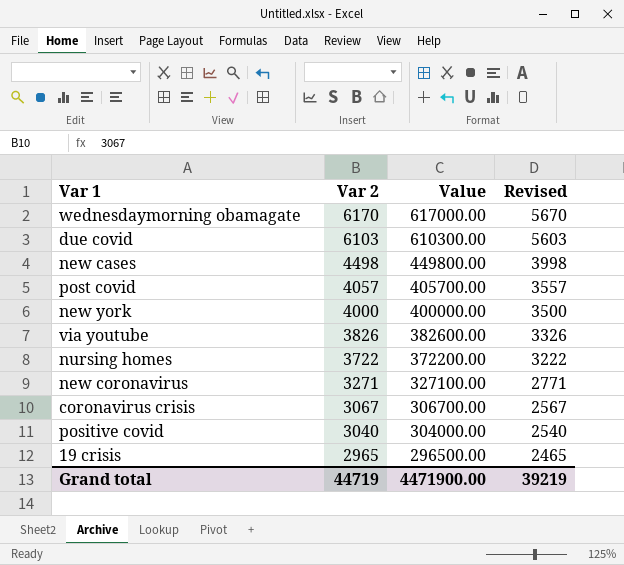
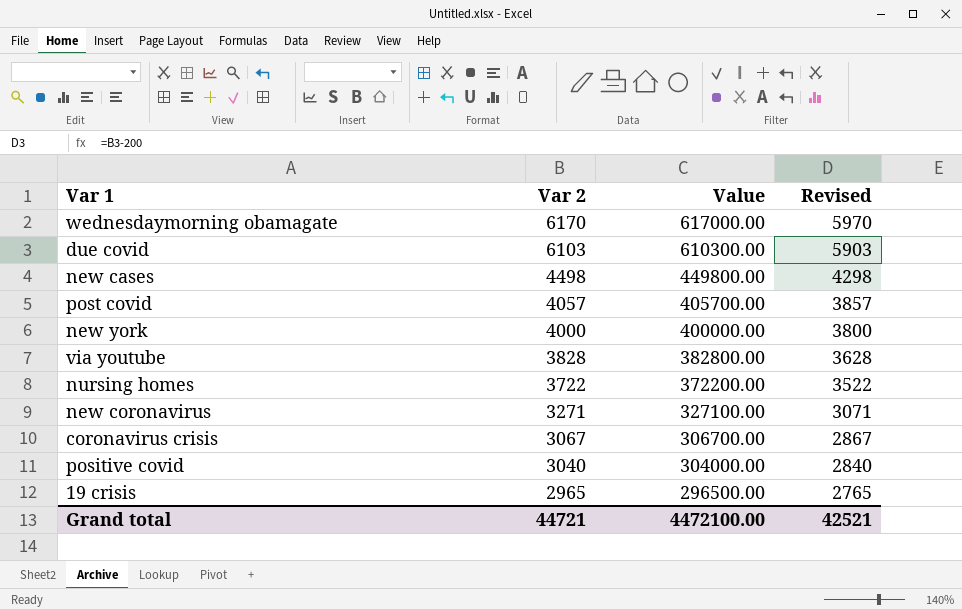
column Revised | formula: [Var 2] - 500 -> [Var 2] - 200
via youtube | Var 2: 3826 -> 3828
via youtube | Value: 382600.00 -> 382800.00
Grand total | Var 2: 44719 -> 44721
Grand total | Value: 4471900.00 -> 4472100.00
Grand total | Revised: 39219 -> 42521

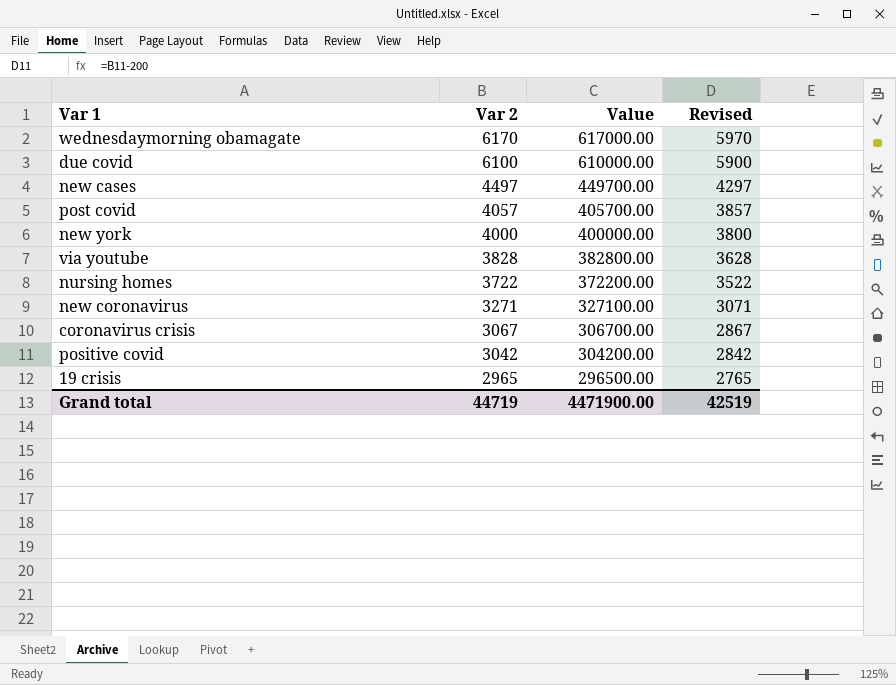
due covid | Var 2: 6103 -> 6100
due covid | Value: 610300.00 -> 610000.00
due covid | Revised: 5903 -> 5900
new cases | Var 2: 4498 -> 4497
new cases | Value: 449800.00 -> 449700.00
new cases | Revised: 4298 -> 4297
positive covid | Var 2: 3040 -> 3042
positive covid | Value: 304000.00 -> 304200.00
positive covid | Revised: 2840 -> 2842
Grand total | Var 2: 44721 -> 44719
Grand total | Value: 4472100.00 -> 4471900.00
Grand total | Revised: 42521 -> 42519

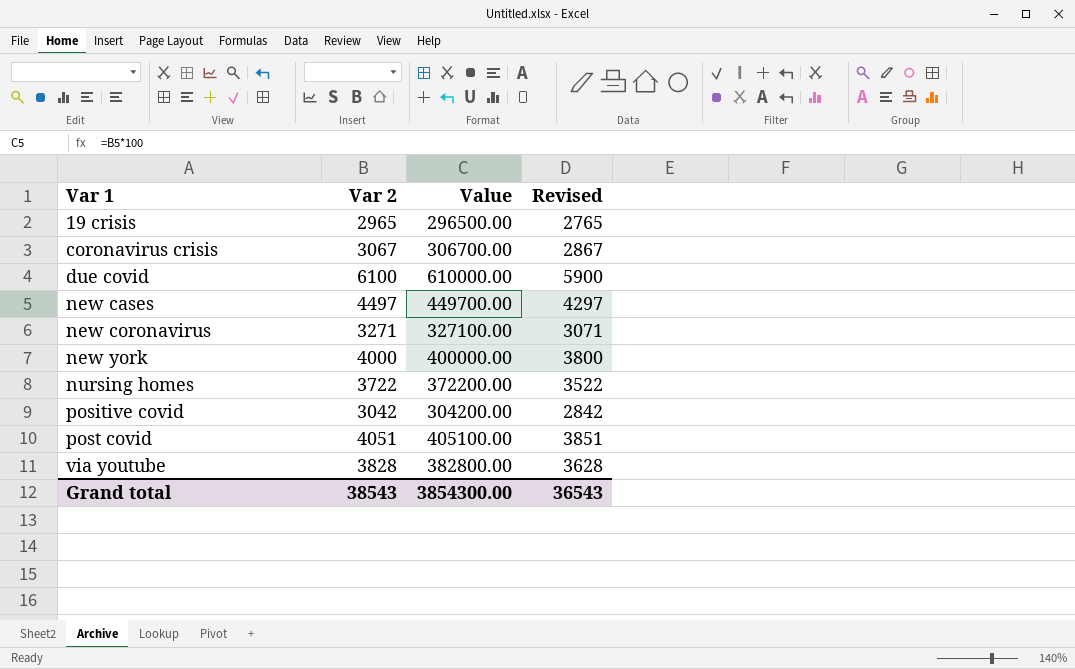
row order: Var 2 descending -> Var 1 ascending
row wednesdaymorning obamagate: 6170 | 617000.00 | 5970 -> none
post covid | Var 2: 4057 -> 4051
post covid | Value: 405700.00 -> 405100.00
post covid | Revised: 3857 -> 3851
Grand total | Var 2: 44719 -> 38543
Grand total | Value: 4471900.00 -> 3854300.00
Grand total | Revised: 42519 -> 36543

